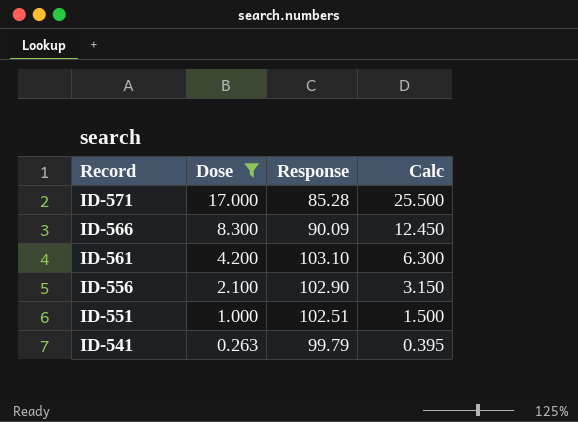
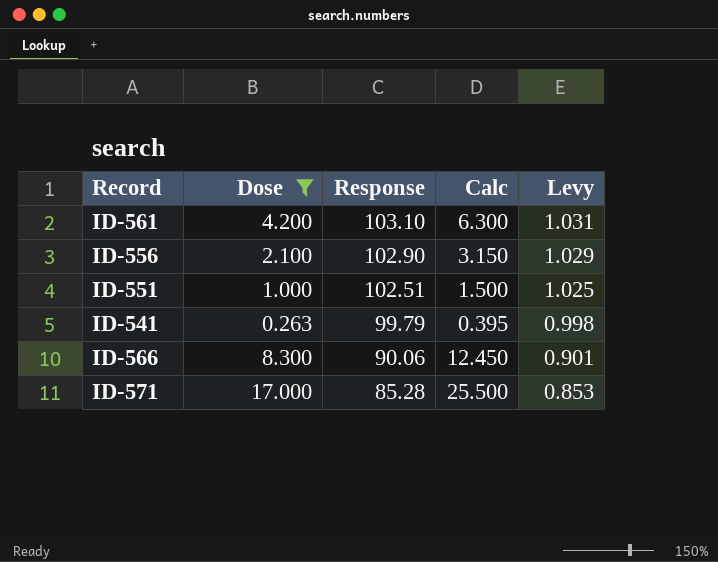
row order: Record descending -> Response descending
column Levy | formula: none -> [Response] * 0.01
ID-566 | Response: 90.09 -> 90.06

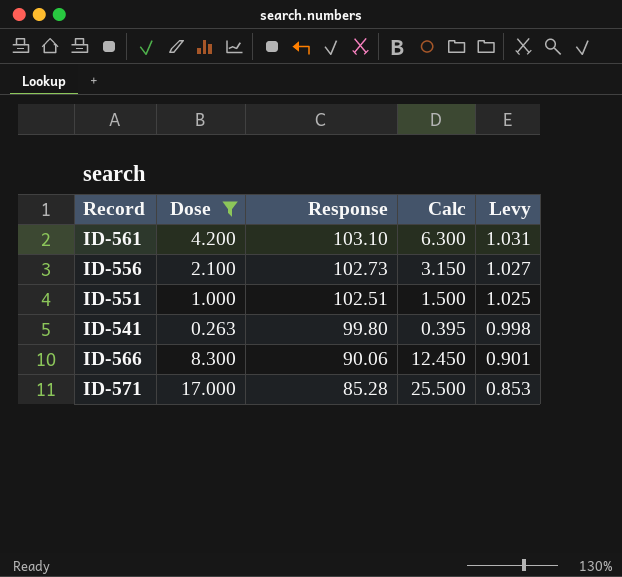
ID-556 | Response: 102.90 -> 102.73
ID-556 | Levy: 1.029 -> 1.027
ID-541 | Response: 99.79 -> 99.80

